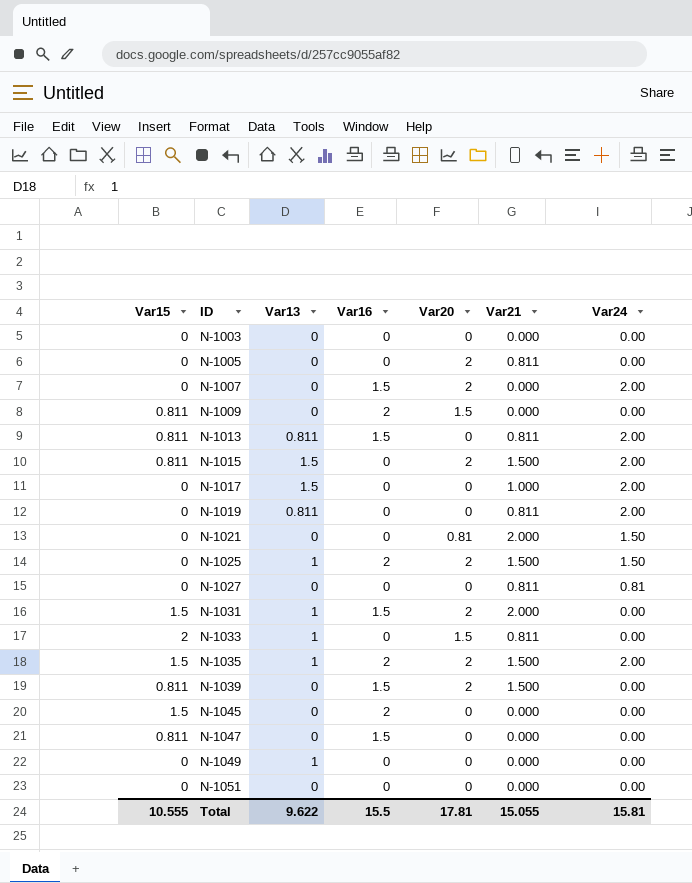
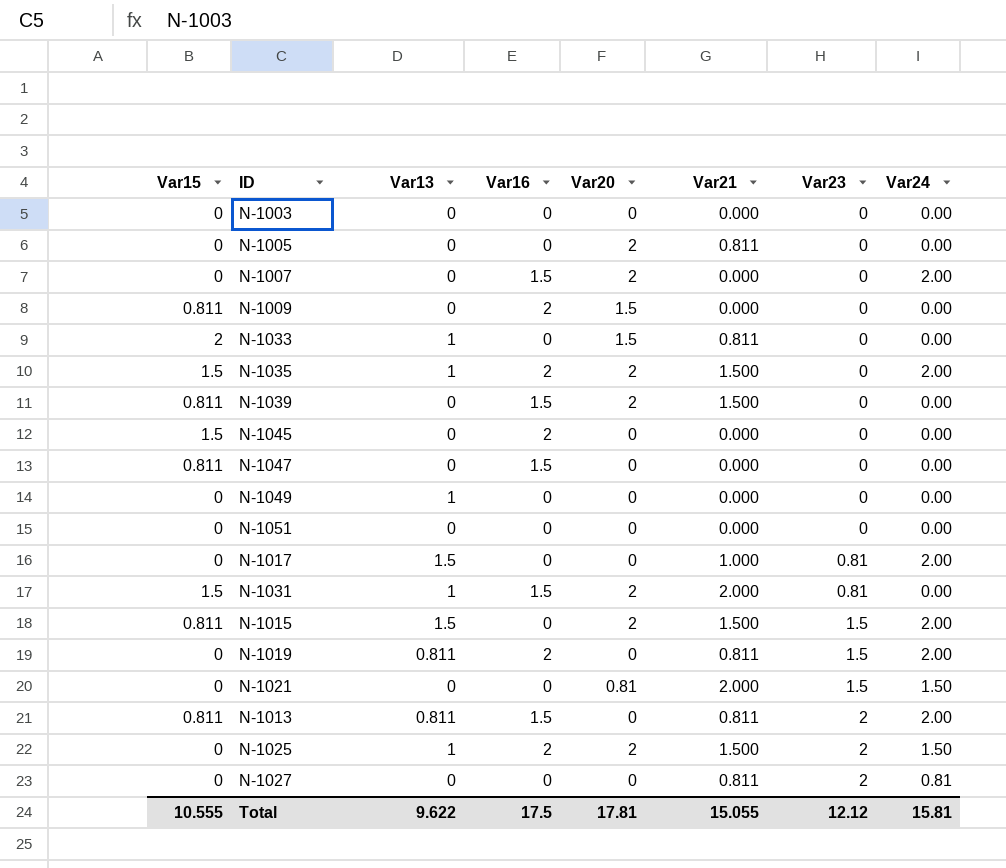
row order: ID ascending -> Var23 ascending
column Var23 | position: none -> 7
N-1019 | Var16: 0 -> 2
Total | Var16: 15.5 -> 17.5

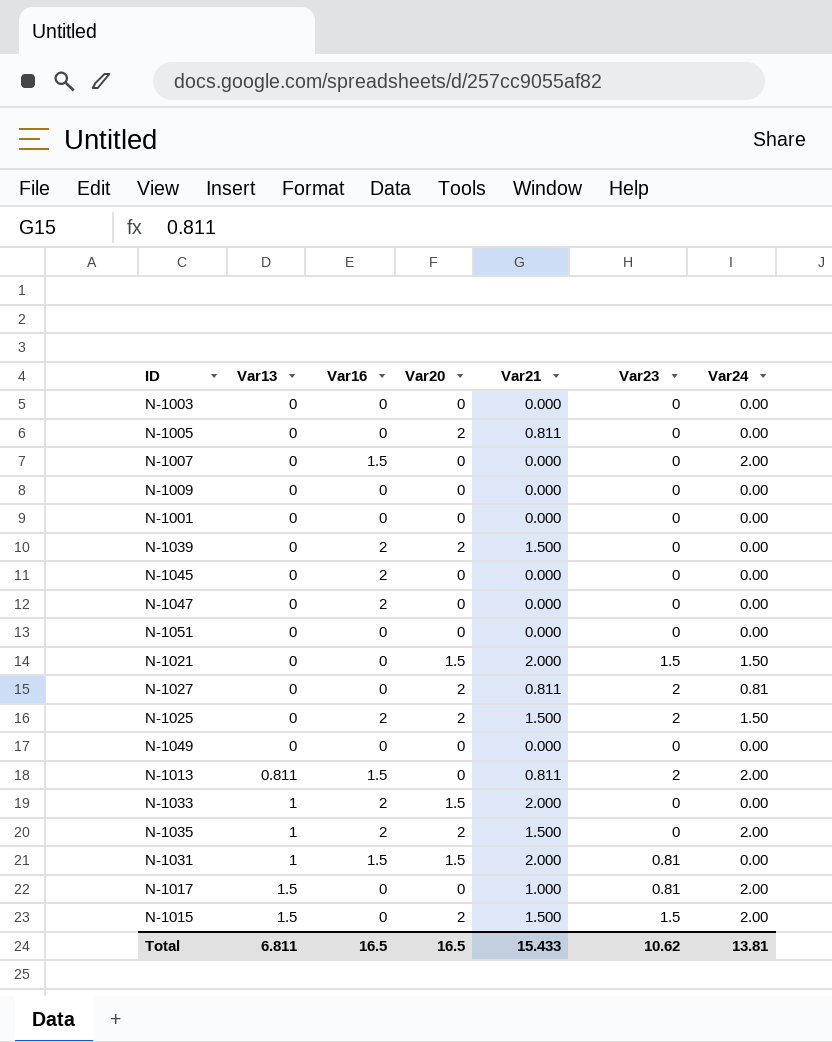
row order: Var23 ascending -> Var13 ascending
column Var15 | position: 1 -> none
row N-1019: 0 | 0.811 | 2 | 0 | 0.811 | 1.5 | 2.00 -> none
N-1007 | Var20: 2 -> 0
N-1009 | Var16: 2 -> 0
N-1009 | Var20: 1.5 -> 0
row N-1001: none -> 0 | 0 | 0 | 0.000 | 0 | 0.00
N-1039 | Var16: 1.5 -> 2
N-1047 | Var16: 1.5 -> 2
N-1021 | Var20: 0.81 -> 1.5
N-1027 | Var20: 0 -> 2
N-1025 | Var13: 1 -> 0
N-1049 | Var13: 1 -> 0
N-1033 | Var16: 0 -> 2
N-1033 | Var21: 0.811 -> 2.000
N-1031 | Var20: 2 -> 1.5
Total | Var13: 9.622 -> 6.811
Total | Var16: 17.5 -> 16.5
Total | Var20: 17.81 -> 16.5
Total | Var21: 15.055 -> 15.433
Total | Var23: 12.12 -> 10.62
Total | Var24: 15.81 -> 13.81

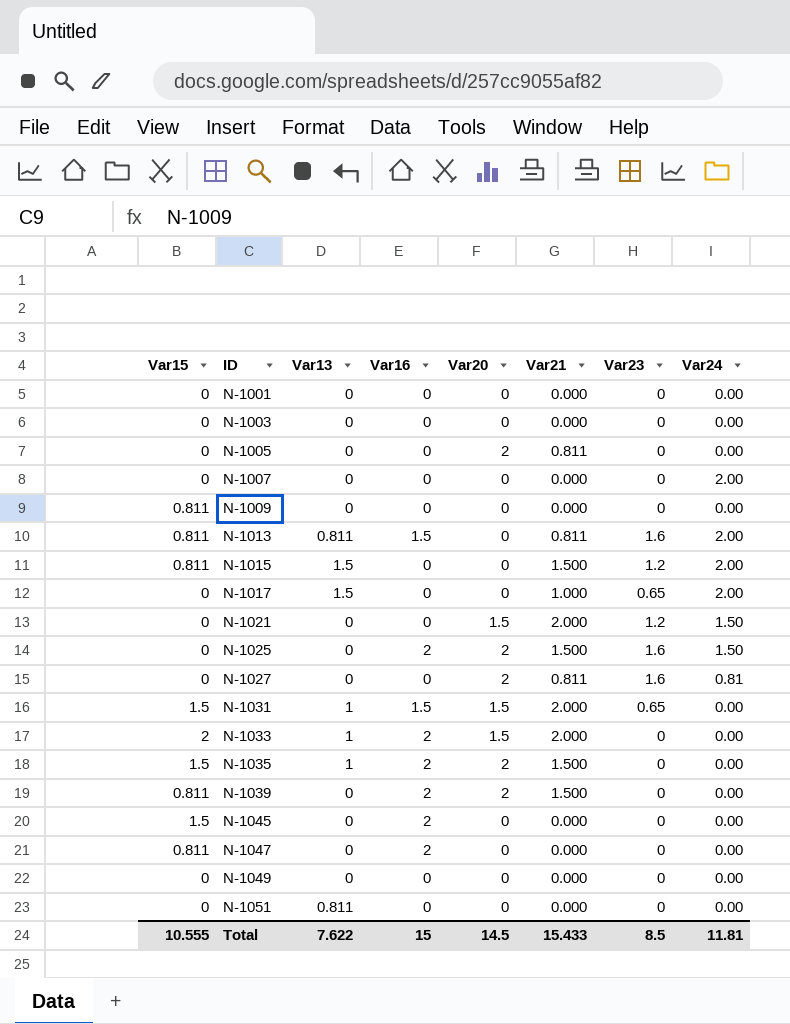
row order: Var13 ascending -> ID ascending
column Var15 | position: none -> 1
N-1007 | Var16: 1.5 -> 0
N-1013 | Var23: 2 -> 1.6
N-1015 | Var20: 2 -> 0
N-1015 | Var23: 1.5 -> 1.2
N-1017 | Var23: 0.81 -> 0.65
N-1021 | Var23: 1.5 -> 1.2
N-1025 | Var23: 2 -> 1.6
N-1027 | Var23: 2 -> 1.6
N-1031 | Var23: 0.81 -> 0.65
N-1035 | Var24: 2.00 -> 0.00
N-1051 | Var13: 0 -> 0.811
Total | Var13: 6.811 -> 7.622
Total | Var16: 16.5 -> 15
Total | Var20: 16.5 -> 14.5
Total | Var23: 10.62 -> 8.5
Total | Var24: 13.81 -> 11.81

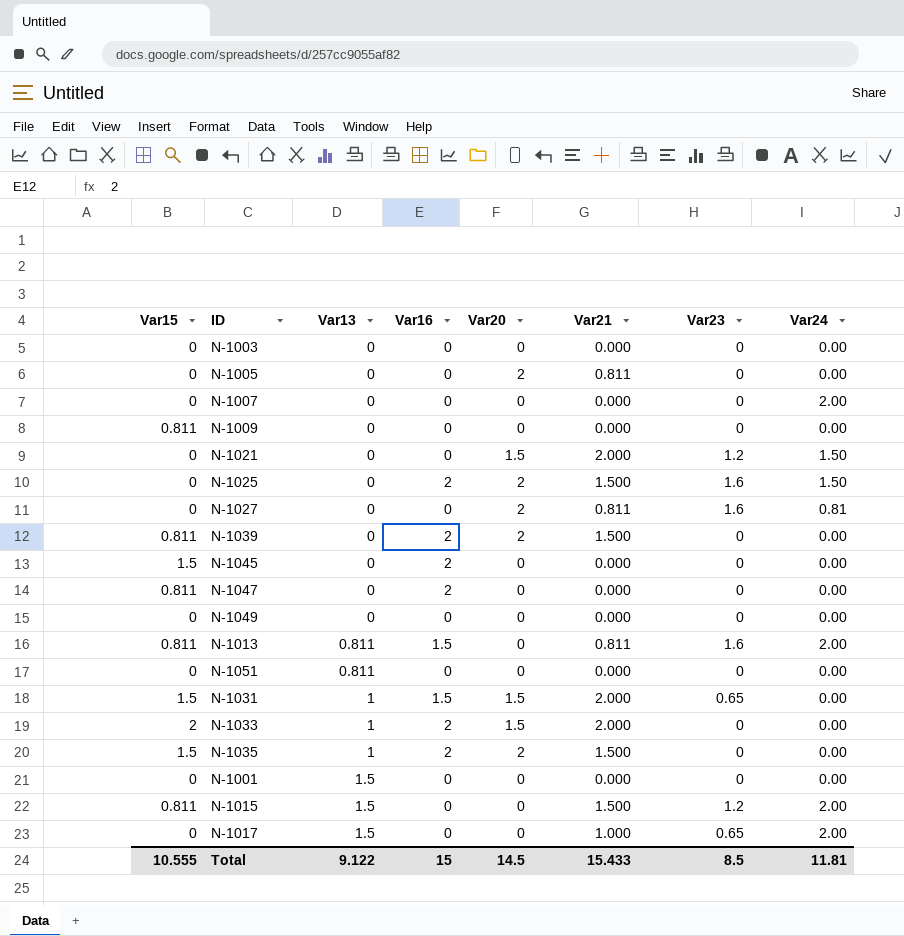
row order: ID ascending -> Var13 ascending
N-1001 | Var13: 0 -> 1.5
Total | Var13: 7.622 -> 9.122

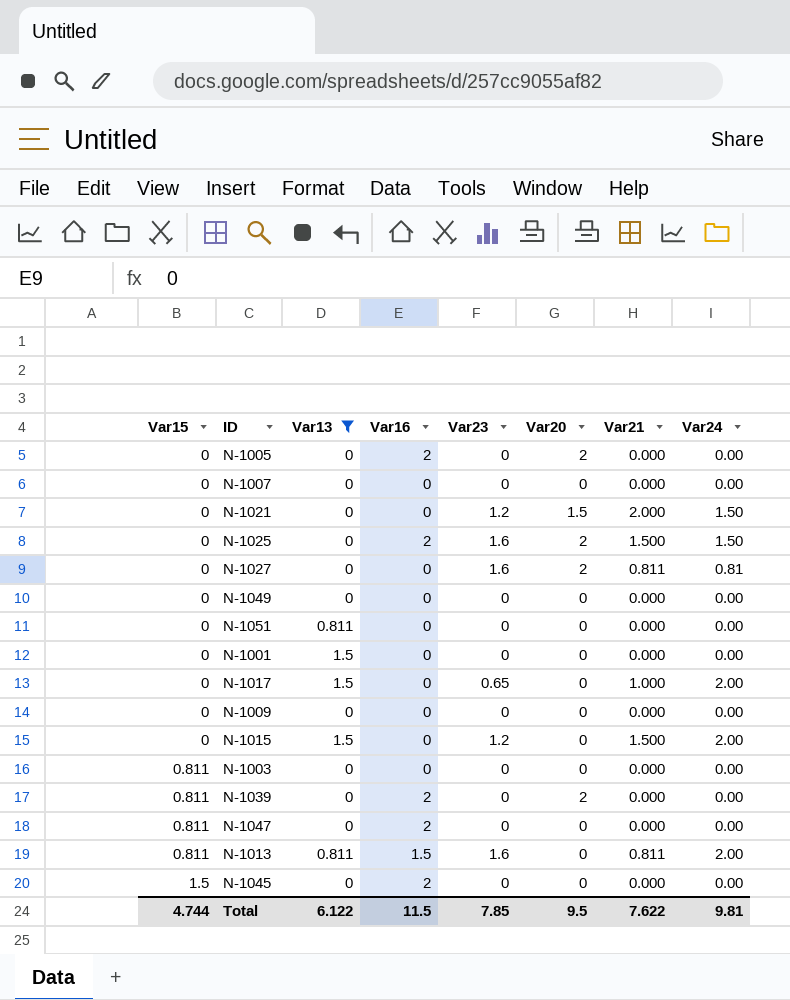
filter: none -> Var13 != 1
row order: Var13 ascending -> Var15 ascending
column Var23 | position: 7 -> 5
N-1005 | Var16: 0 -> 2
N-1005 | Var21: 0.811 -> 0.000
N-1007 | Var24: 2.00 -> 0.00
N-1009 | Var15: 0.811 -> 0
N-1015 | Var15: 0.811 -> 0
N-1003 | Var15: 0 -> 0.811
N-1039 | Var21: 1.500 -> 0.000
Total | Var15: 10.555 -> 4.744
Total | Var13: 9.122 -> 6.122
Total | Var16: 15 -> 11.5
Total | Var23: 8.5 -> 7.85
Total | Var20: 14.5 -> 9.5
Total | Var21: 15.433 -> 7.622
Total | Var24: 11.81 -> 9.81

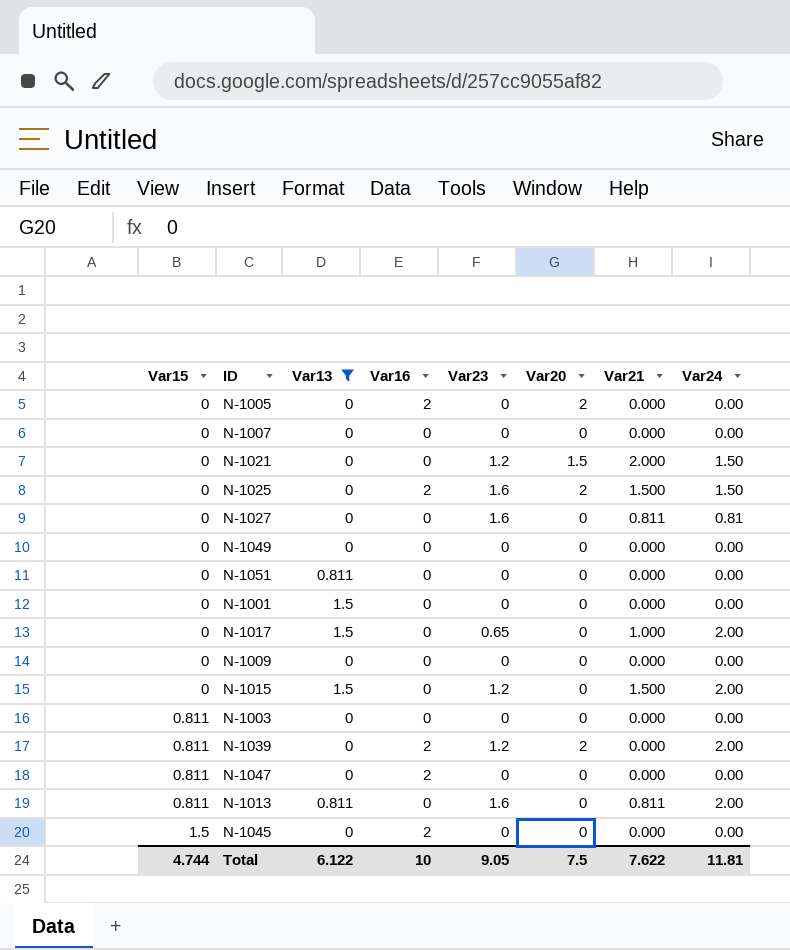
N-1027 | Var20: 2 -> 0
N-1039 | Var23: 0 -> 1.2
N-1039 | Var24: 0.00 -> 2.00
N-1013 | Var16: 1.5 -> 0
Total | Var16: 11.5 -> 10
Total | Var23: 7.85 -> 9.05
Total | Var20: 9.5 -> 7.5
Total | Var24: 9.81 -> 11.81

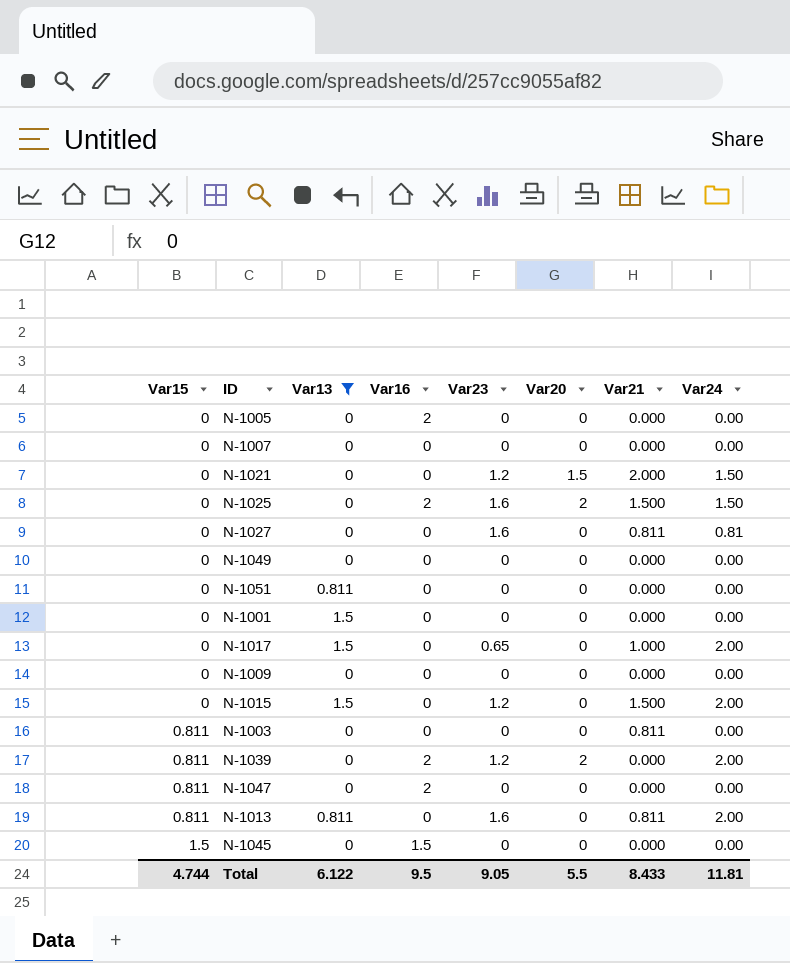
N-1005 | Var20: 2 -> 0
N-1003 | Var21: 0.000 -> 0.811
N-1045 | Var16: 2 -> 1.5
Total | Var16: 10 -> 9.5
Total | Var20: 7.5 -> 5.5
Total | Var21: 7.622 -> 8.433

